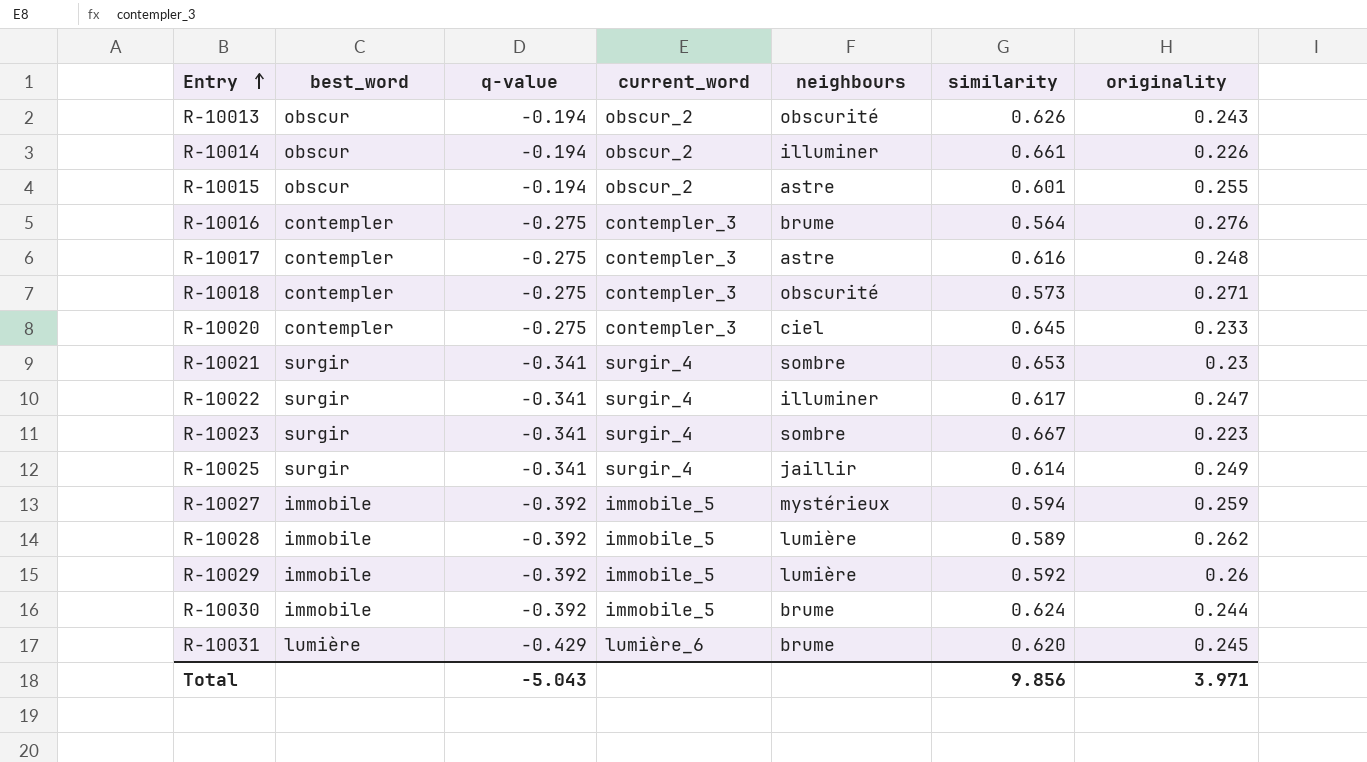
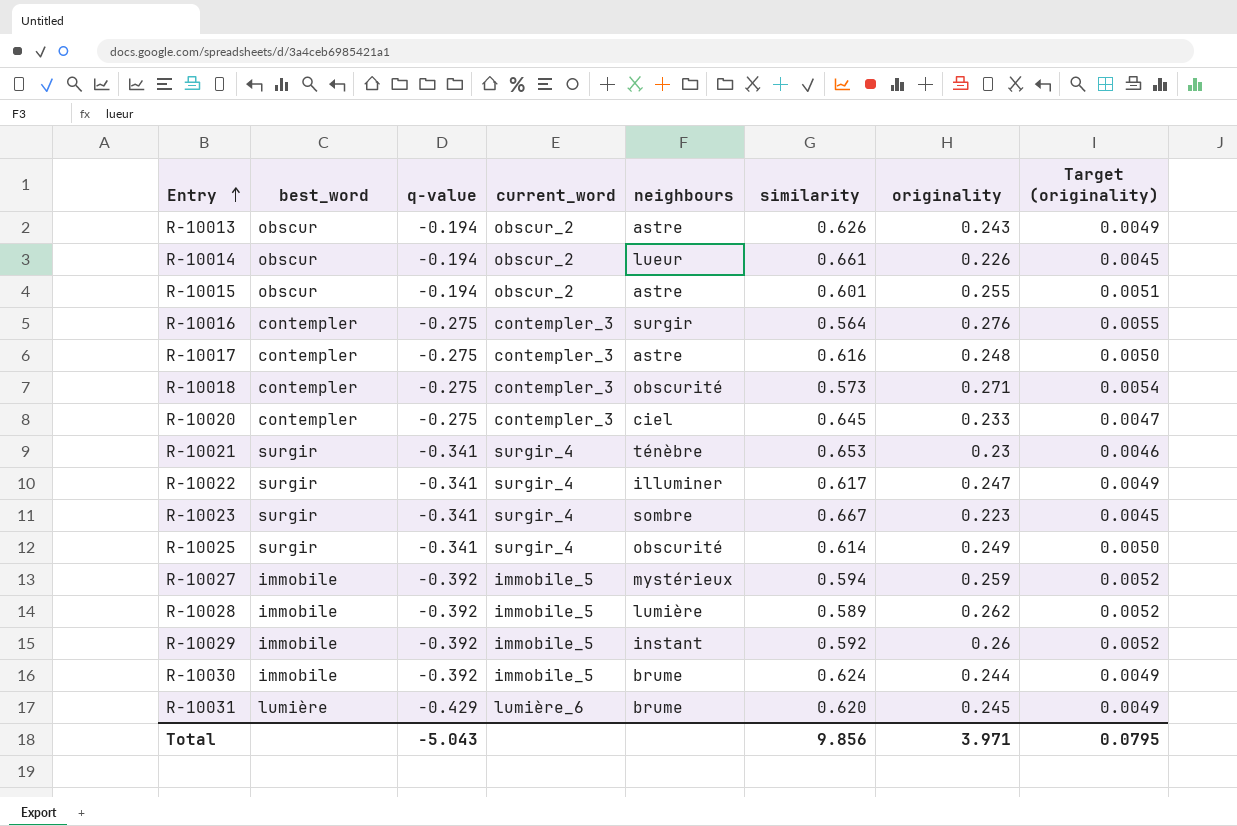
column Target (originality) | formula: none -> [originality] * 0.02
R-10013 | neighbours: obscurité -> astre
R-10014 | neighbours: illuminer -> lueur
R-10016 | neighbours: brume -> surgir
R-10021 | neighbours: sombre -> ténèbre
R-10025 | neighbours: jaillir -> obscurité
R-10029 | neighbours: lumière -> instant

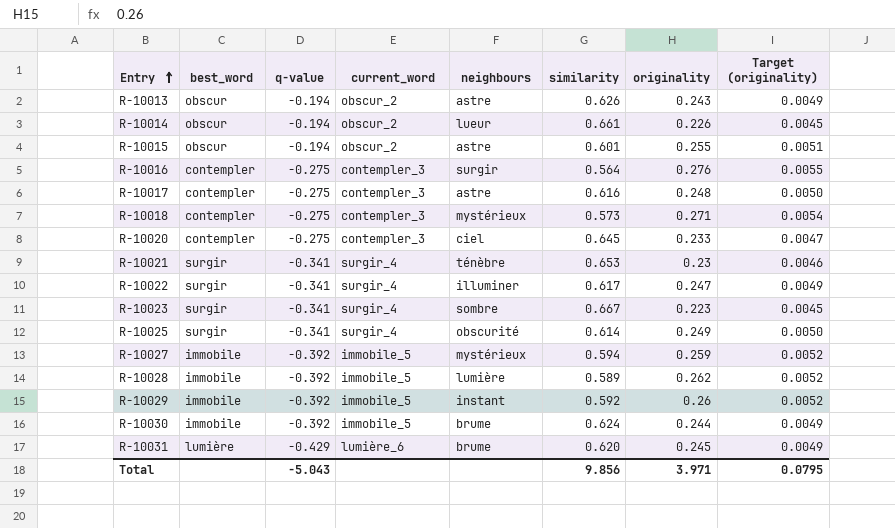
R-10018 | neighbours: obscurité -> mystérieux

